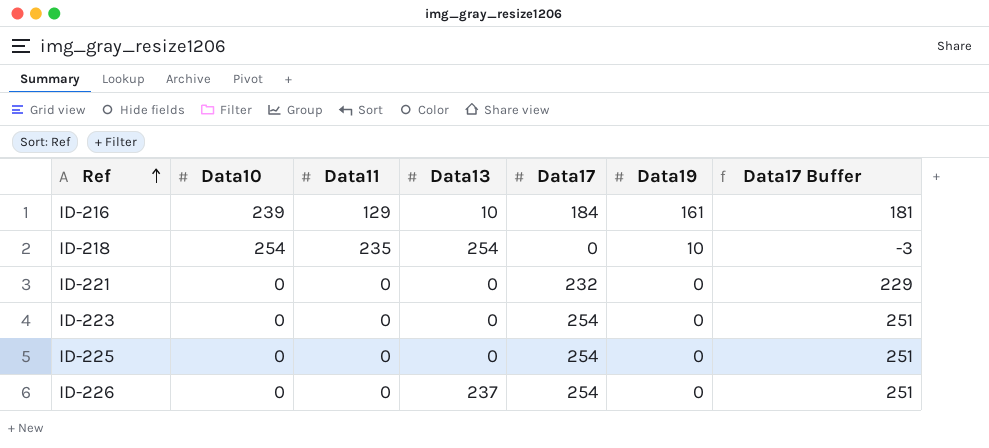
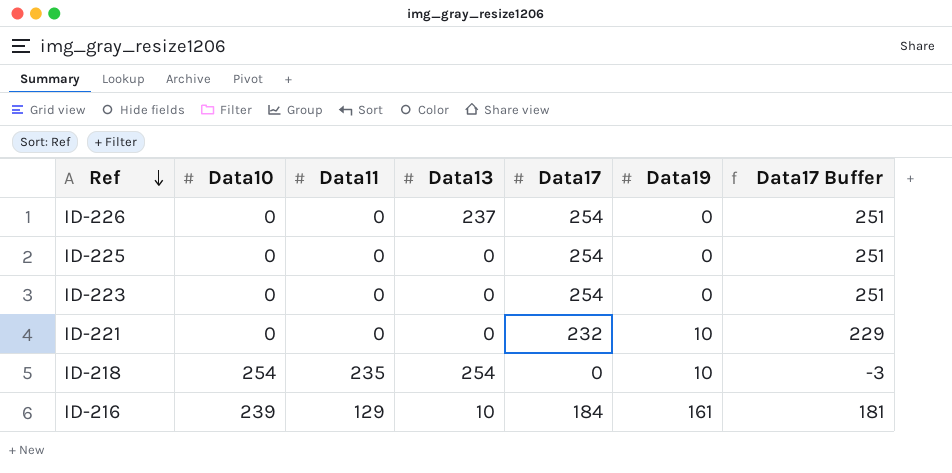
row order: Ref ascending -> Ref descending
ID-221 | Data19: 0 -> 10

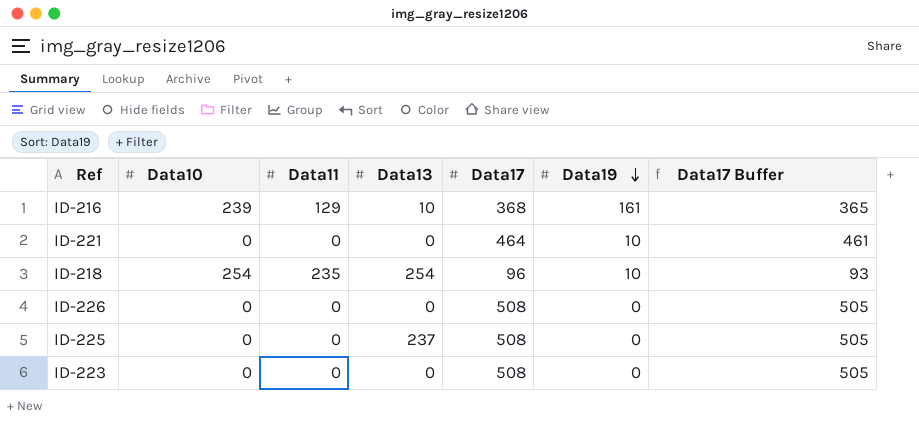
row order: Ref descending -> Data19 descending
ID-216 | Data17: 184 -> 368
ID-216 | Data17 Buffer: 181 -> 365
ID-221 | Data17: 232 -> 464
ID-221 | Data17 Buffer: 229 -> 461
ID-218 | Data17: 0 -> 96
ID-218 | Data17 Buffer: -3 -> 93
ID-226 | Data13: 237 -> 0
ID-226 | Data17: 254 -> 508
ID-226 | Data17 Buffer: 251 -> 505
ID-225 | Data13: 0 -> 237
ID-225 | Data17: 254 -> 508
ID-225 | Data17 Buffer: 251 -> 505
ID-223 | Data17: 254 -> 508
ID-223 | Data17 Buffer: 251 -> 505

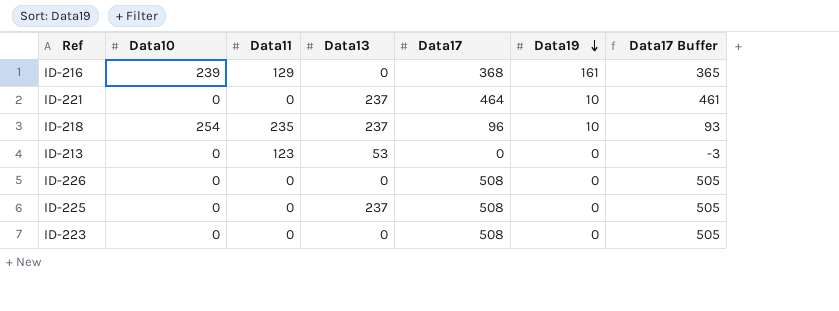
ID-216 | Data13: 10 -> 0
ID-221 | Data13: 0 -> 237
ID-218 | Data13: 254 -> 237
row ID-213: none -> 0 | 123 | 53 | 0 | 0 | -3

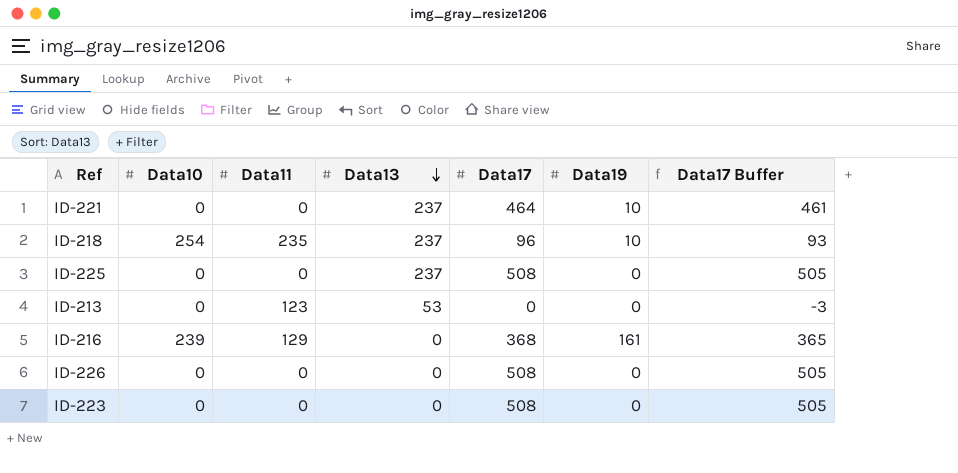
row order: Data19 descending -> Data13 descending

